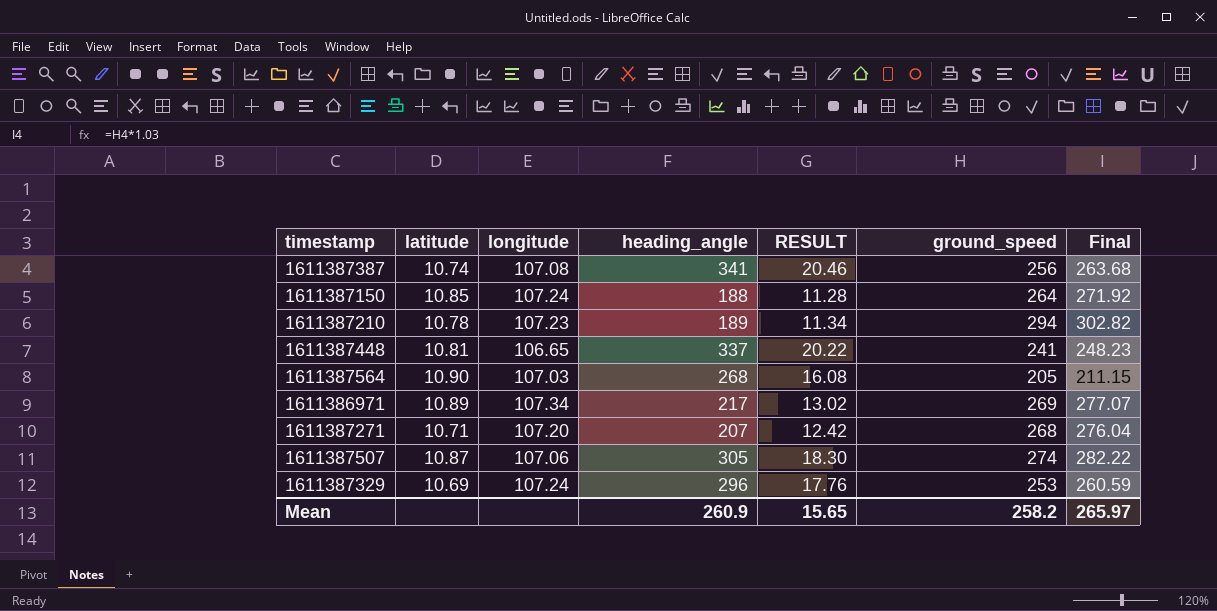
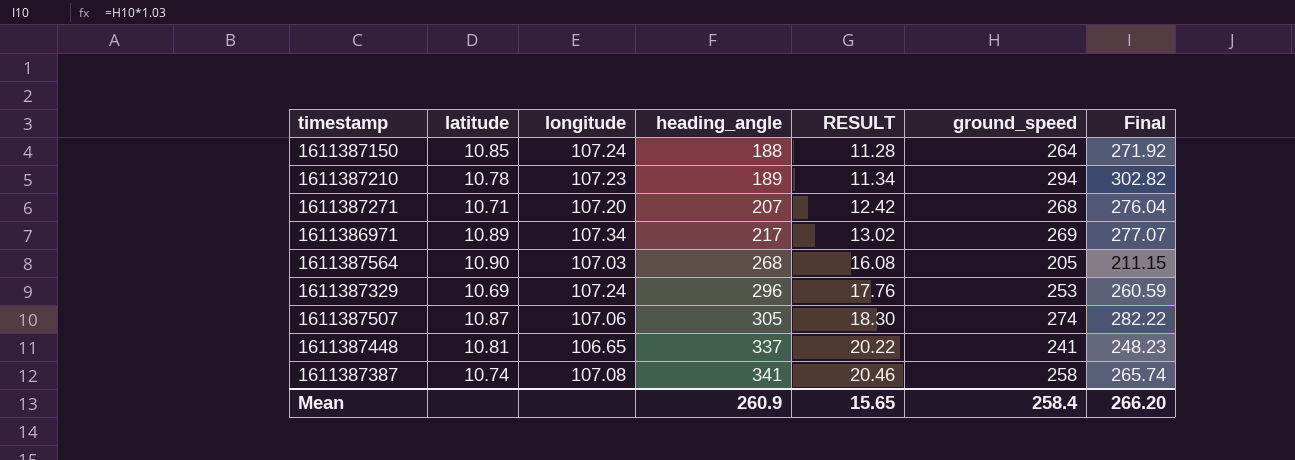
row order: none -> heading_angle ascending
1611387387 | ground_speed: 256 -> 258
1611387387 | Final: 263.68 -> 265.74
Mean | ground_speed: 258.2 -> 258.4
Mean | Final: 265.97 -> 266.20

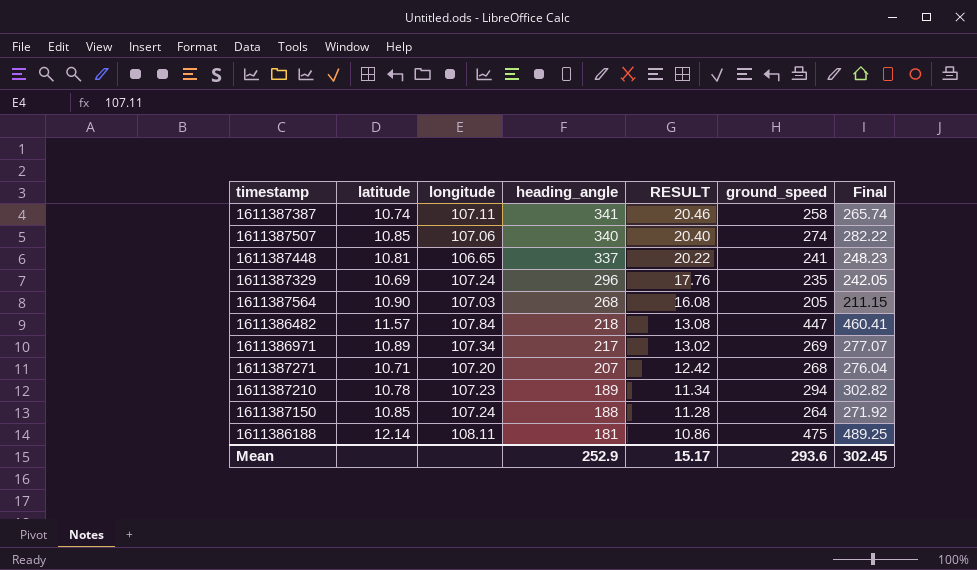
row order: heading_angle ascending -> heading_angle descending
1611387387 | longitude: 107.08 -> 107.11
1611387507 | latitude: 10.87 -> 10.85
1611387507 | heading_angle: 305 -> 340
1611387507 | RESULT: 18.30 -> 20.40
1611387329 | ground_speed: 253 -> 235
1611387329 | Final: 260.59 -> 242.05
row 1611386482: none -> 11.57 | 107.84 | 218 | 13.08 | 447 | 460.41
row 1611386188: none -> 12.14 | 108.11 | 181 | 10.86 | 475 | 489.25
Mean | heading_angle: 260.9 -> 252.9
Mean | RESULT: 15.65 -> 15.17
Mean | ground_speed: 258.4 -> 293.6
Mean | Final: 266.20 -> 302.45

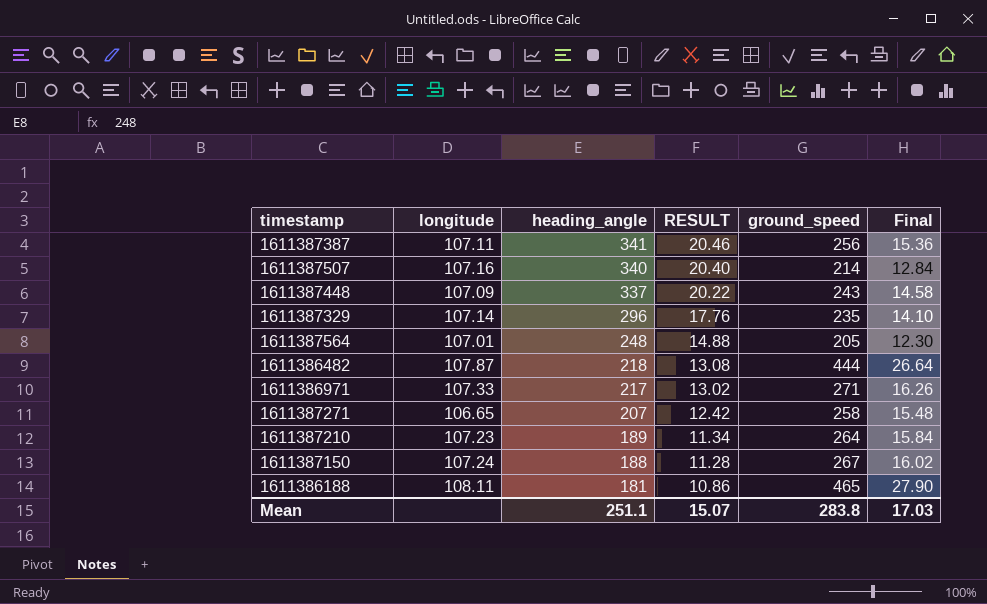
column latitude | position: 2 -> none
column Final | formula: [ground_speed] * 1.03 -> [ground_speed] * 0.06
1611387387 | ground_speed: 258 -> 256
1611387507 | longitude: 107.06 -> 107.16
1611387507 | ground_speed: 274 -> 214
1611387448 | longitude: 106.65 -> 107.09
1611387448 | ground_speed: 241 -> 243
1611387329 | longitude: 107.24 -> 107.14
1611387564 | longitude: 107.03 -> 107.01
1611387564 | heading_angle: 268 -> 248
1611387564 | RESULT: 16.08 -> 14.88
1611386482 | longitude: 107.84 -> 107.87
1611386482 | ground_speed: 447 -> 444
1611386971 | longitude: 107.34 -> 107.33
1611386971 | ground_speed: 269 -> 271
1611387271 | longitude: 107.20 -> 106.65
1611387271 | ground_speed: 268 -> 258
1611387210 | ground_speed: 294 -> 264
1611387150 | ground_speed: 264 -> 267
1611386188 | ground_speed: 475 -> 465
Mean | heading_angle: 252.9 -> 251.1
Mean | RESULT: 15.17 -> 15.07
Mean | ground_speed: 293.6 -> 283.8
Mean | Final: 302.45 -> 17.03

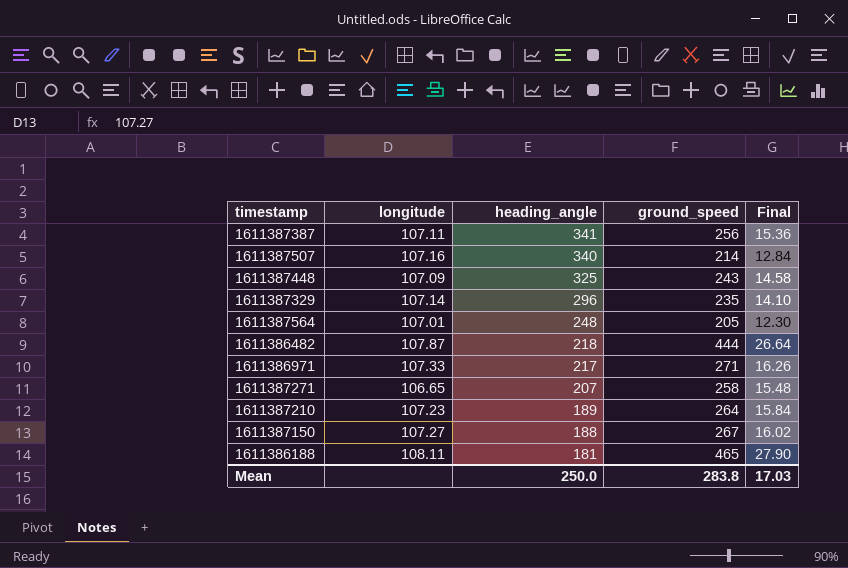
column RESULT | formula: [heading_angle] * 0.06 -> none
1611387448 | heading_angle: 337 -> 325
1611387150 | longitude: 107.24 -> 107.27
Mean | heading_angle: 251.1 -> 250.0

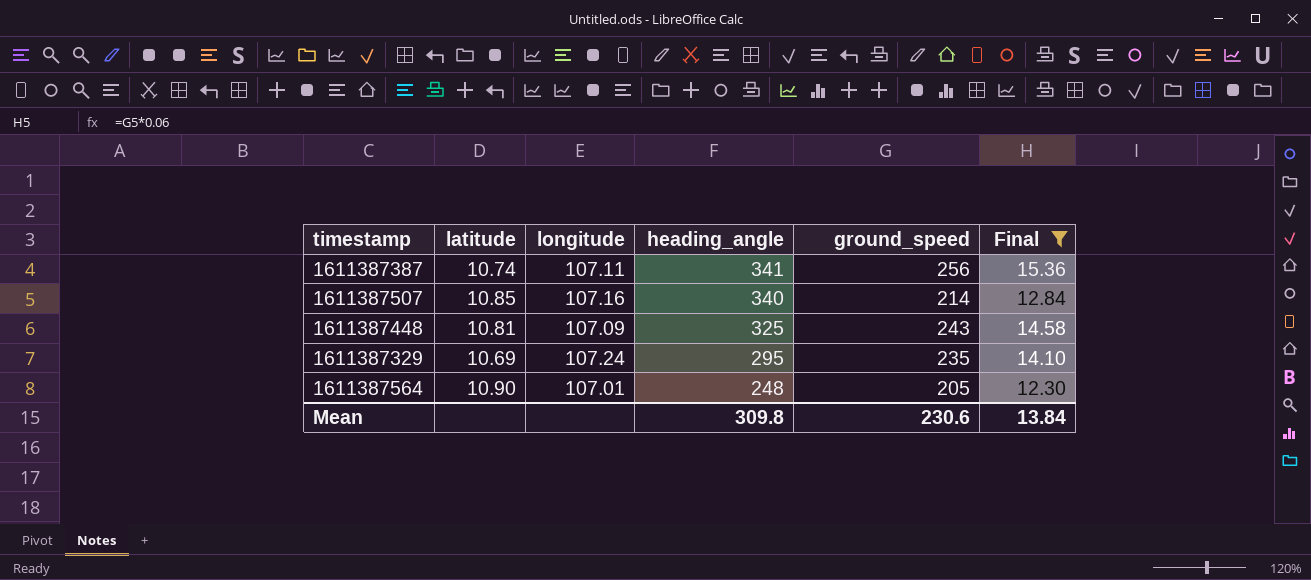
filter: none -> Final <= 15.36
column latitude | position: none -> 2
1611387329 | longitude: 107.14 -> 107.24
1611387329 | heading_angle: 296 -> 295
Mean | heading_angle: 250.0 -> 309.8
Mean | ground_speed: 283.8 -> 230.6
Mean | Final: 17.03 -> 13.84

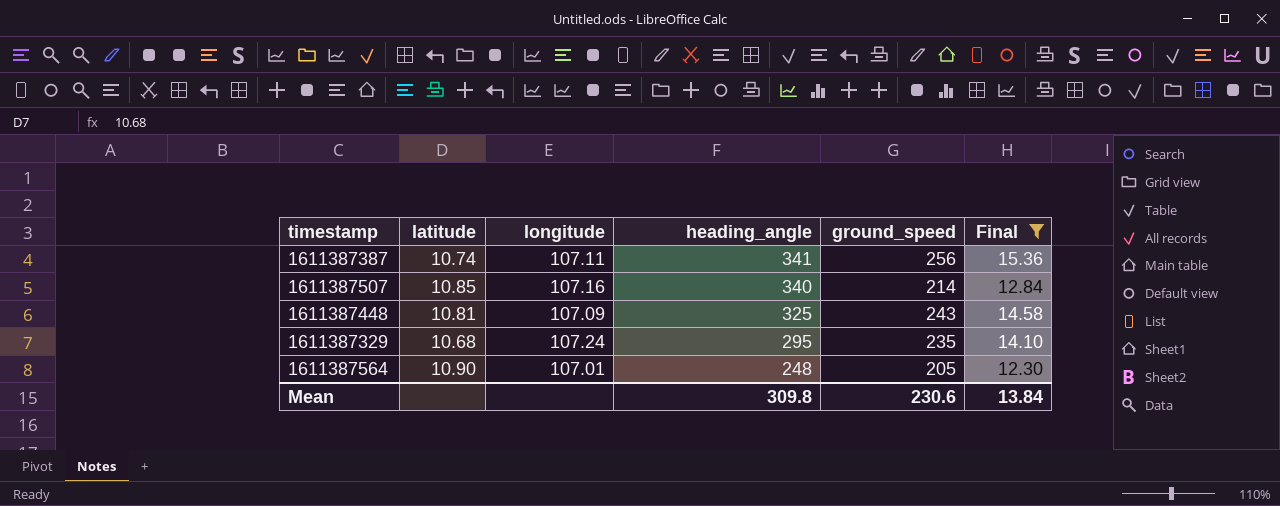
1611387329 | latitude: 10.69 -> 10.68

